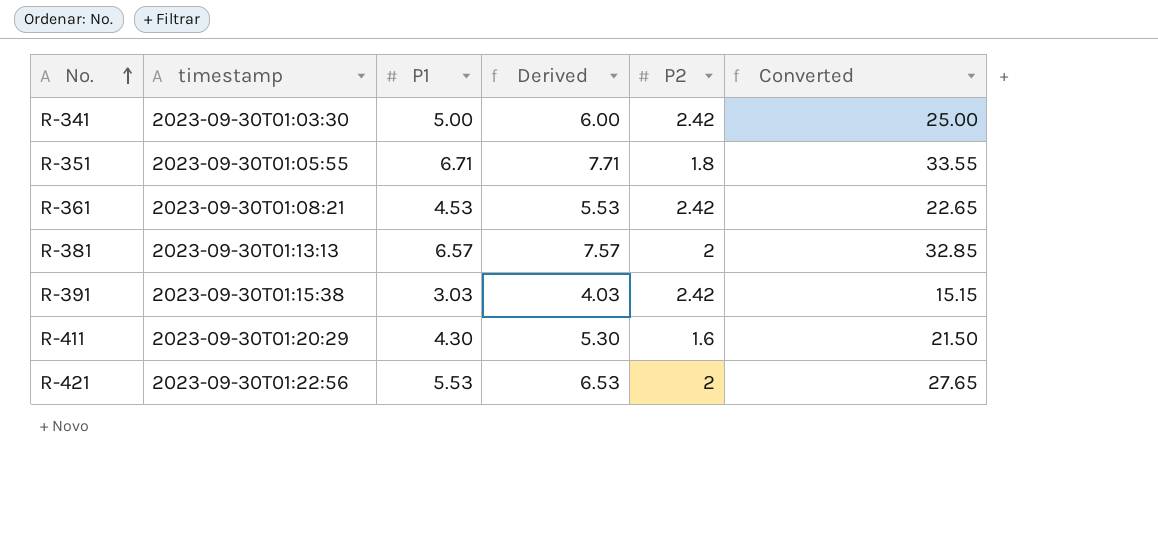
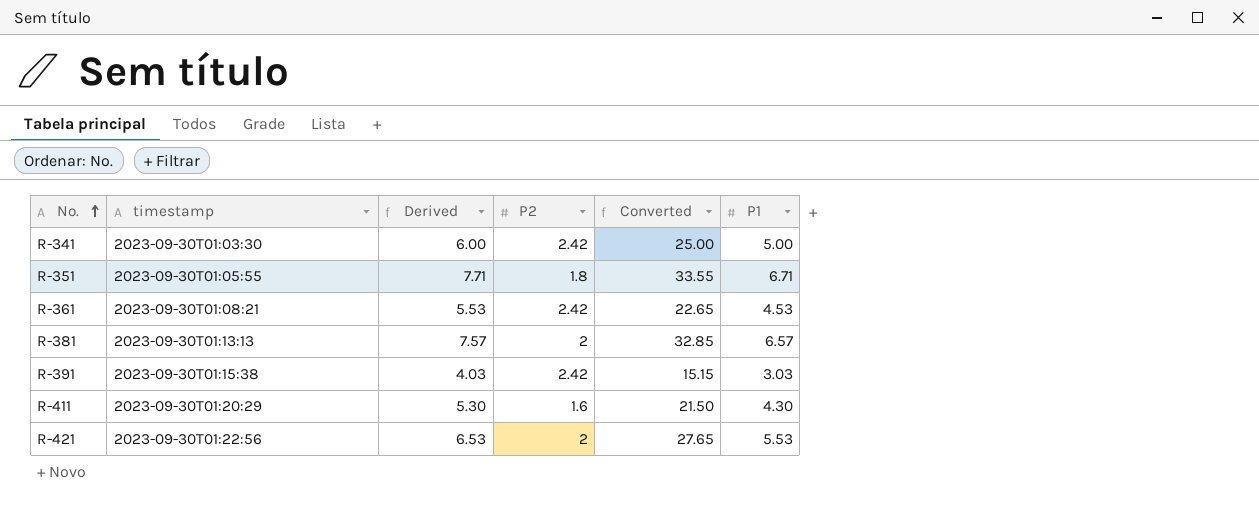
column P1 | position: 3 -> 6

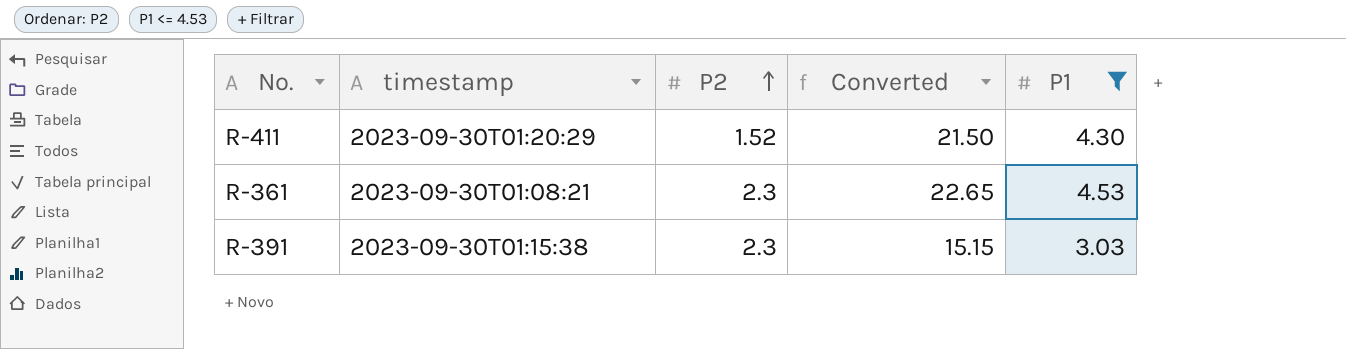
filter: none -> P1 <= 4.53
row order: No. ascending -> P2 ascending
column Derived | formula: [P1] + 1 -> none
R-411 | P2: 1.6 -> 1.52
R-361 | P2: 2.42 -> 2.3
R-391 | P2: 2.42 -> 2.3

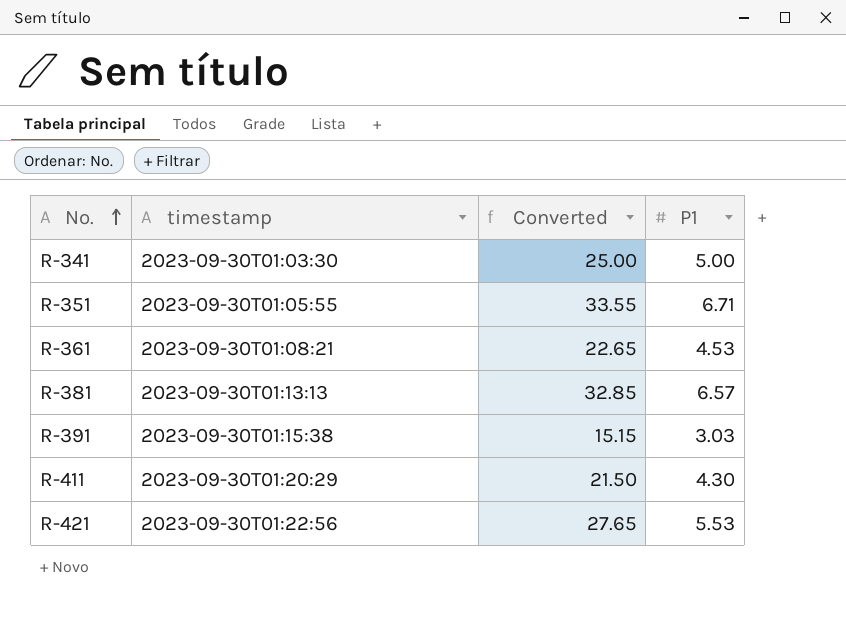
filter: P1 <= 4.53 -> none
row order: P2 ascending -> No. ascending
column P2 | position: 3 -> none

